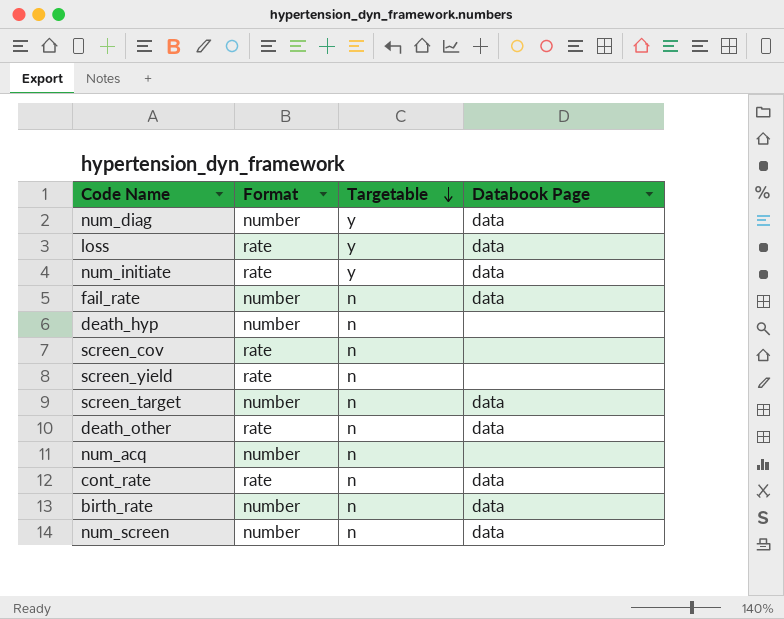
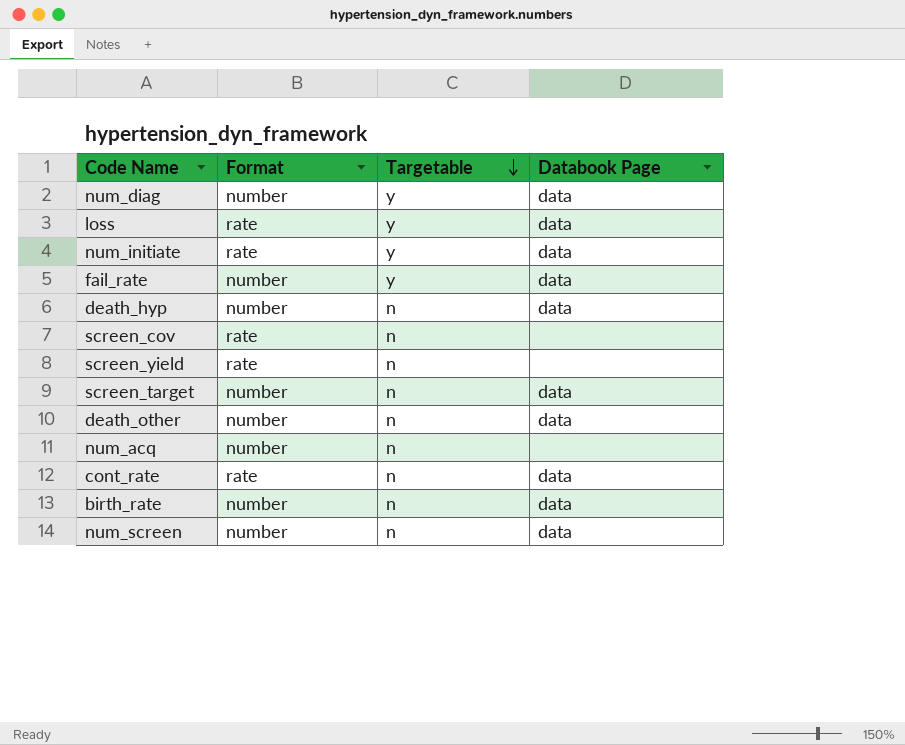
fail_rate | Targetable: n -> y
death_hyp | Databook Page: none -> data
death_other | Format: rate -> number

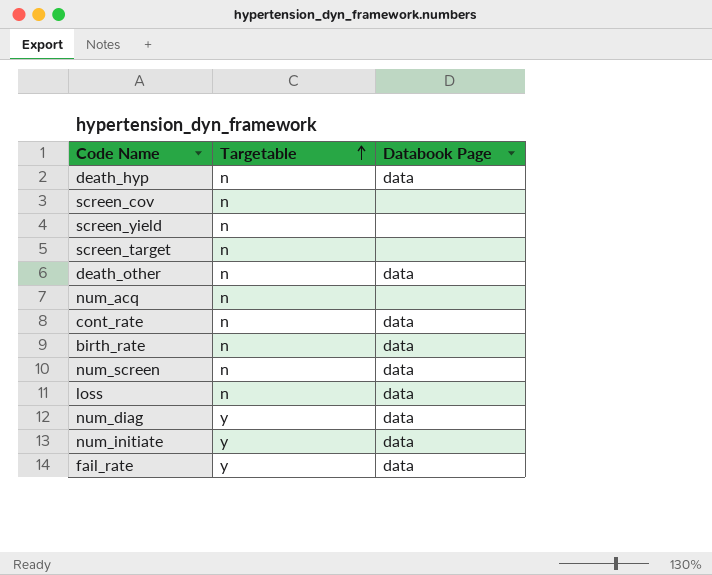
row order: Targetable descending -> Targetable ascending
column Format | position: 2 -> none
screen_target | Databook Page: data -> none
loss | Targetable: y -> n

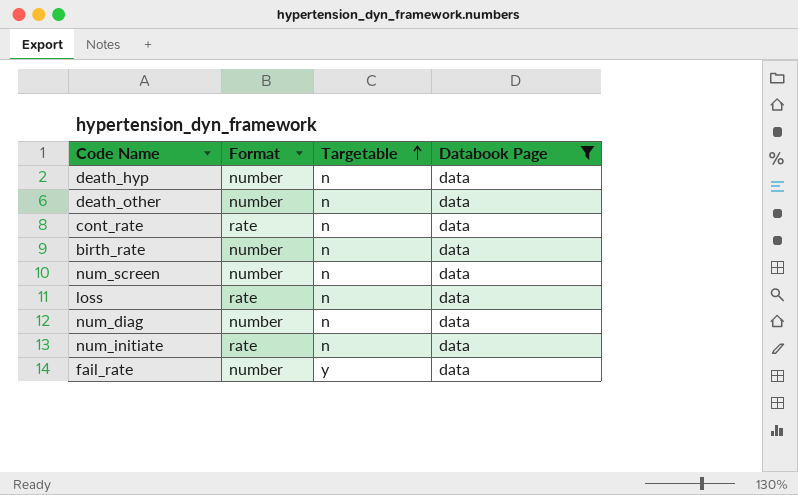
filter: none -> Databook Page = data
column Format | position: none -> 2
num_diag | Targetable: y -> n
num_initiate | Targetable: y -> n

